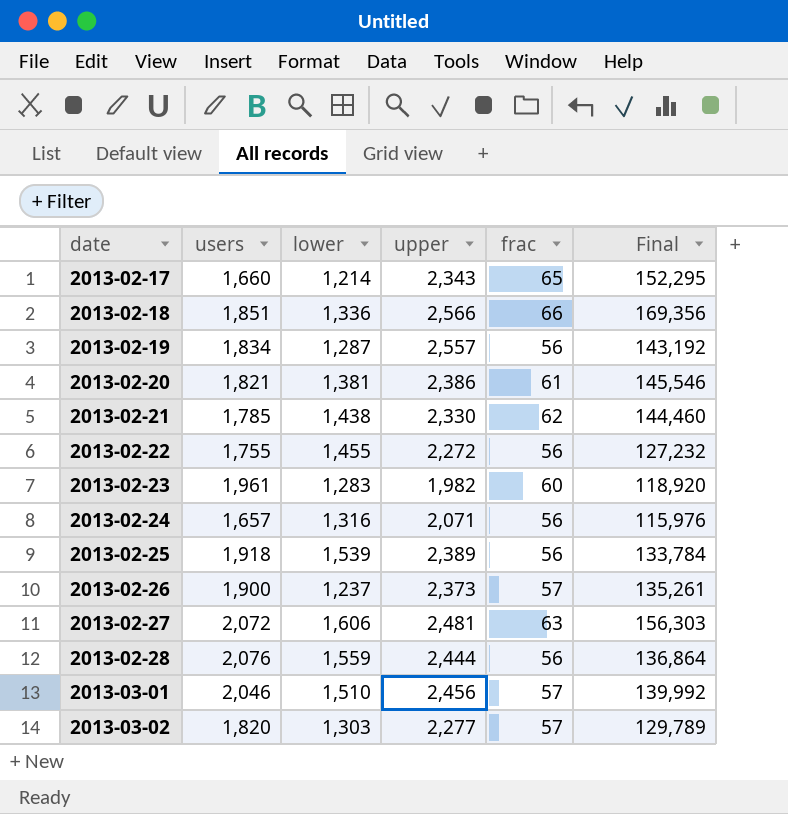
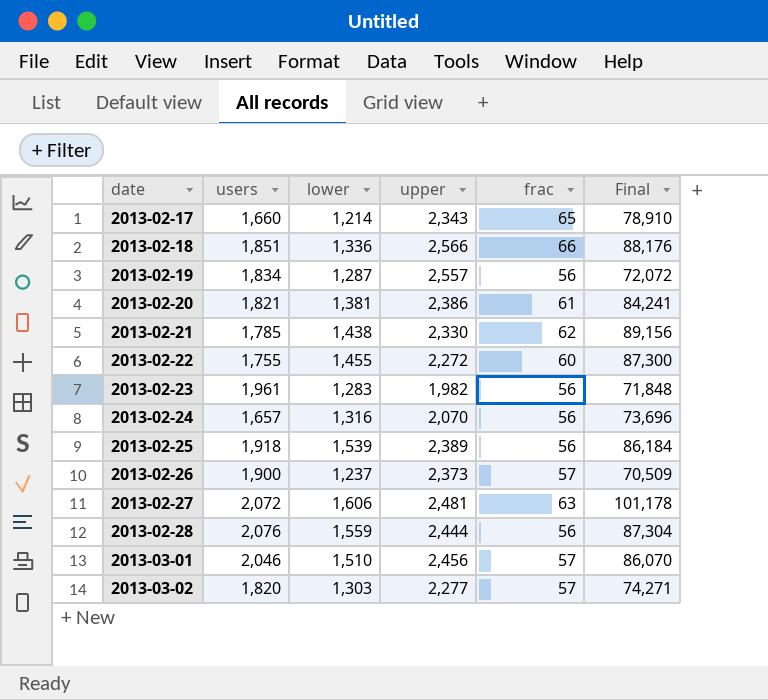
column Final | formula: [upper] * [frac] -> [lower] * [frac]
2013-02-22 | frac: 56 -> 60
2013-02-23 | frac: 60 -> 56
2013-02-24 | upper: 2,071 -> 2,070

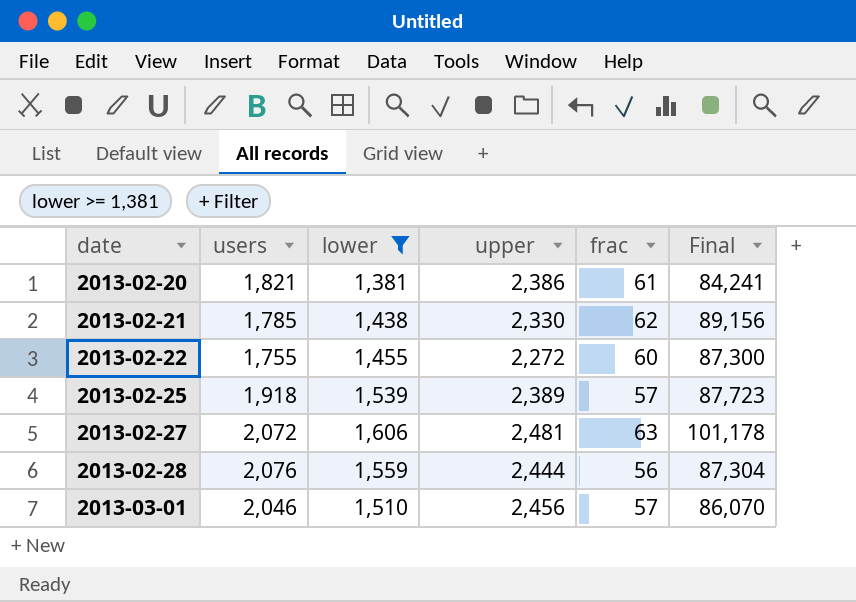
filter: none -> lower >= 1,381
2013-02-25 | frac: 56 -> 57
2013-02-25 | Final: 86,184 -> 87,723

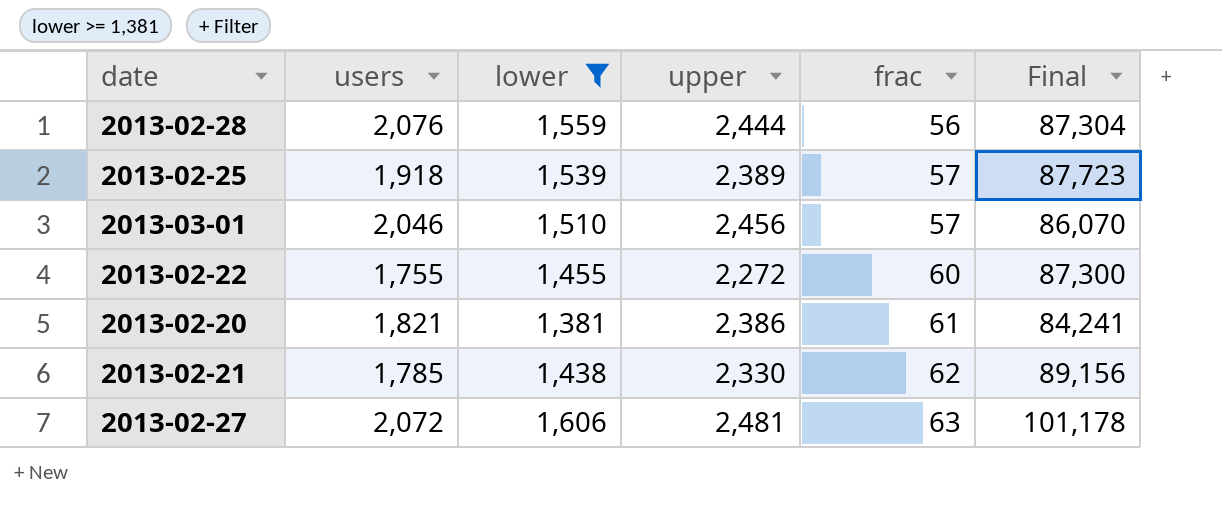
row order: date ascending -> frac ascending

